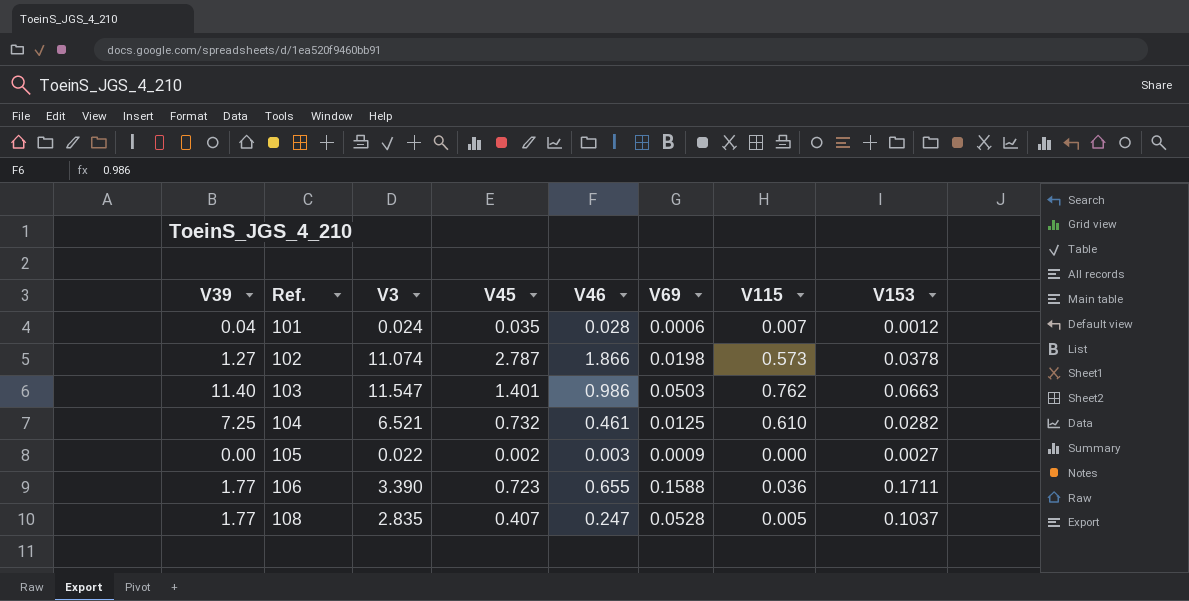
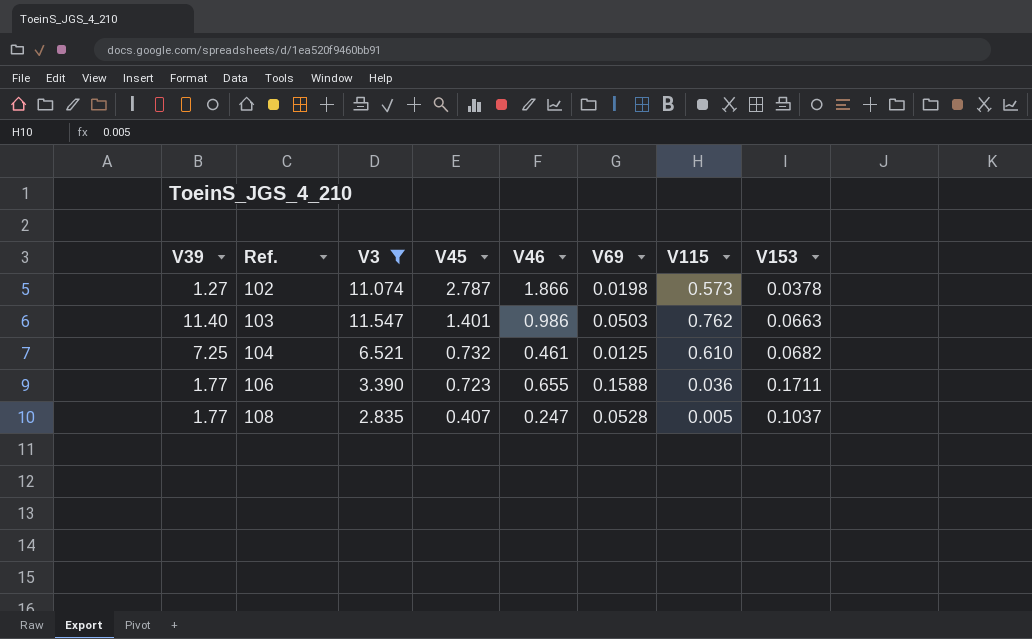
filter: none -> V3 >= 2.835
104 | V153: 0.0282 -> 0.0682

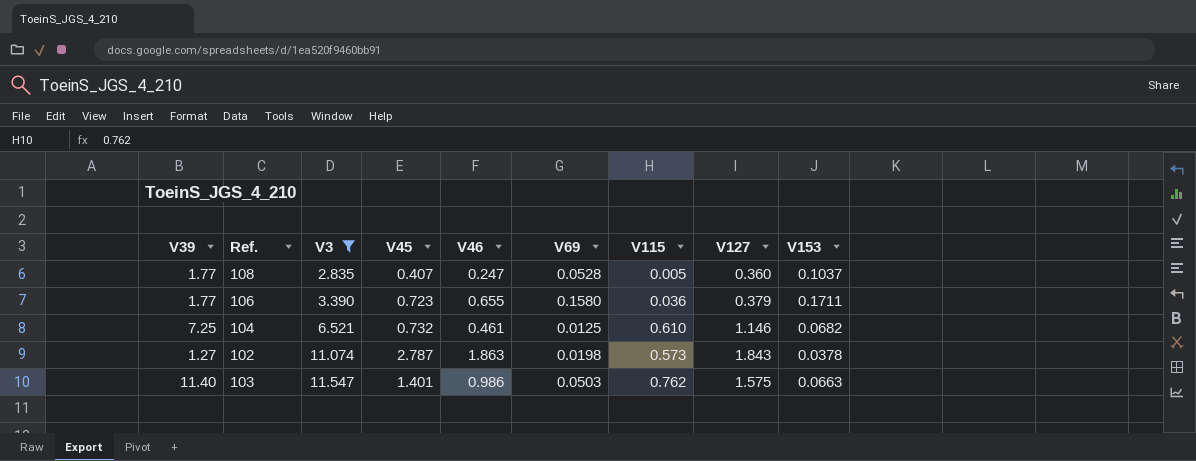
row order: Ref. ascending -> V3 ascending
column V127 | position: none -> 8
106 | V69: 0.1588 -> 0.1580
102 | V46: 1.866 -> 1.863

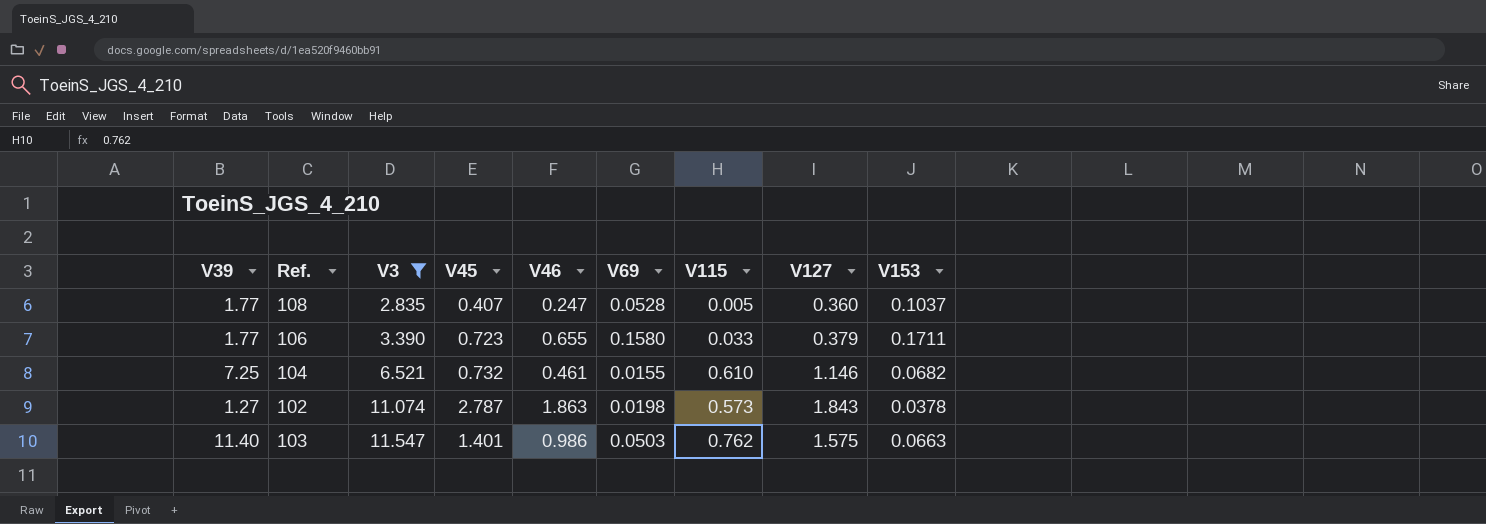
106 | V115: 0.036 -> 0.033
104 | V69: 0.0125 -> 0.0155

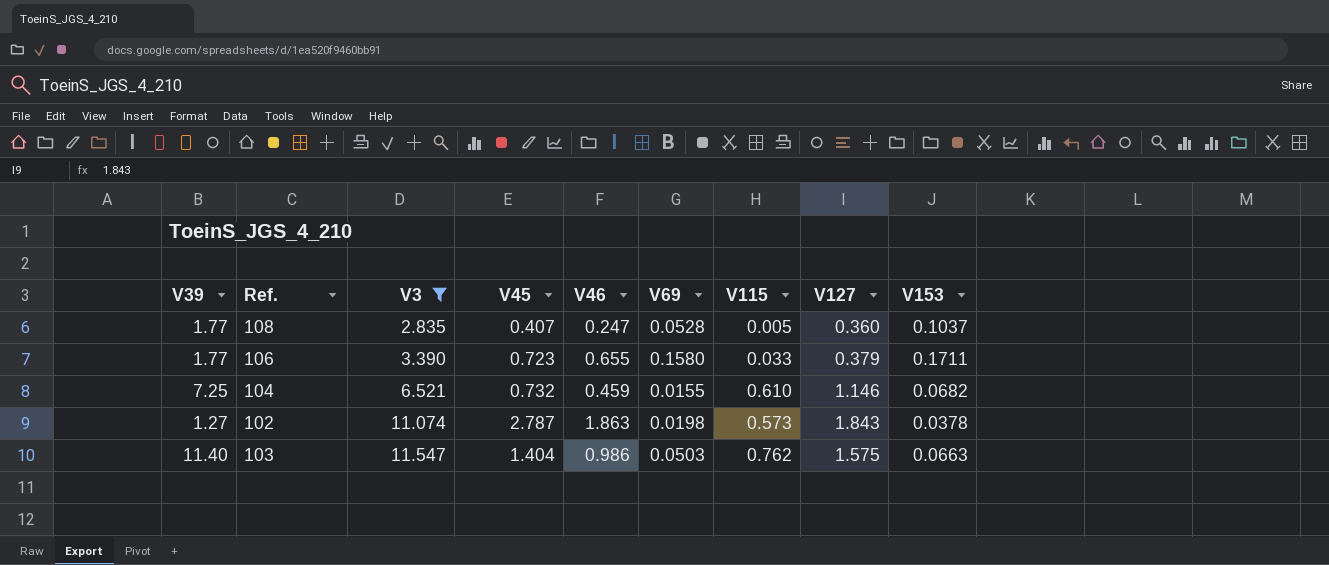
104 | V46: 0.461 -> 0.459
103 | V45: 1.401 -> 1.404

